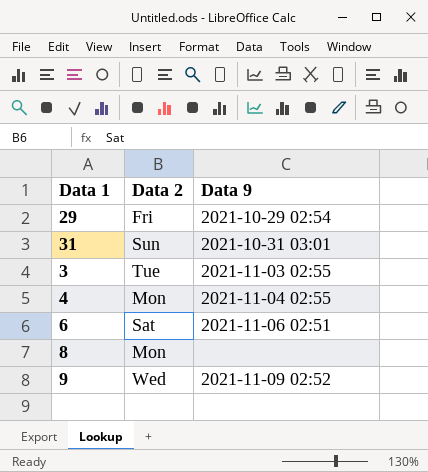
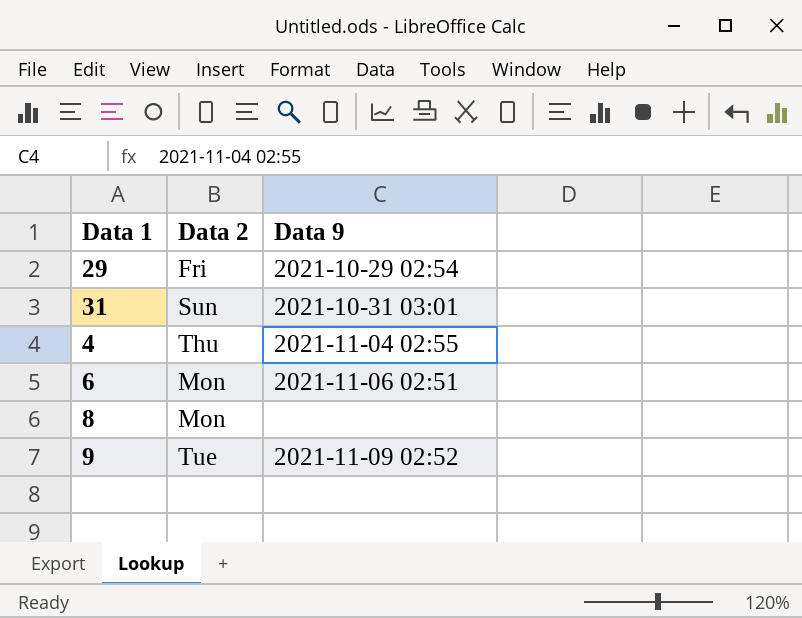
row 3: Tue | 2021-11-03 02:55 -> none
4 | Data 2: Mon -> Thu
6 | Data 2: Sat -> Mon
9 | Data 2: Wed -> Tue

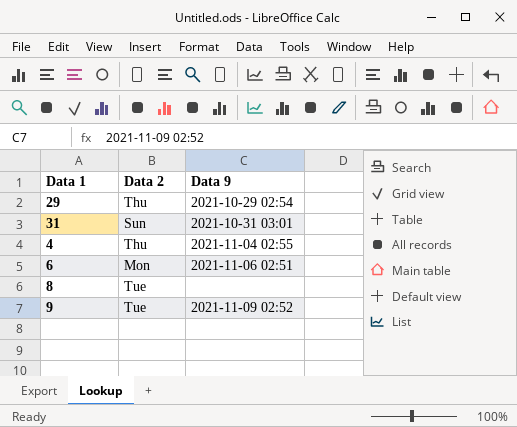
29 | Data 2: Fri -> Thu
8 | Data 2: Mon -> Tue

